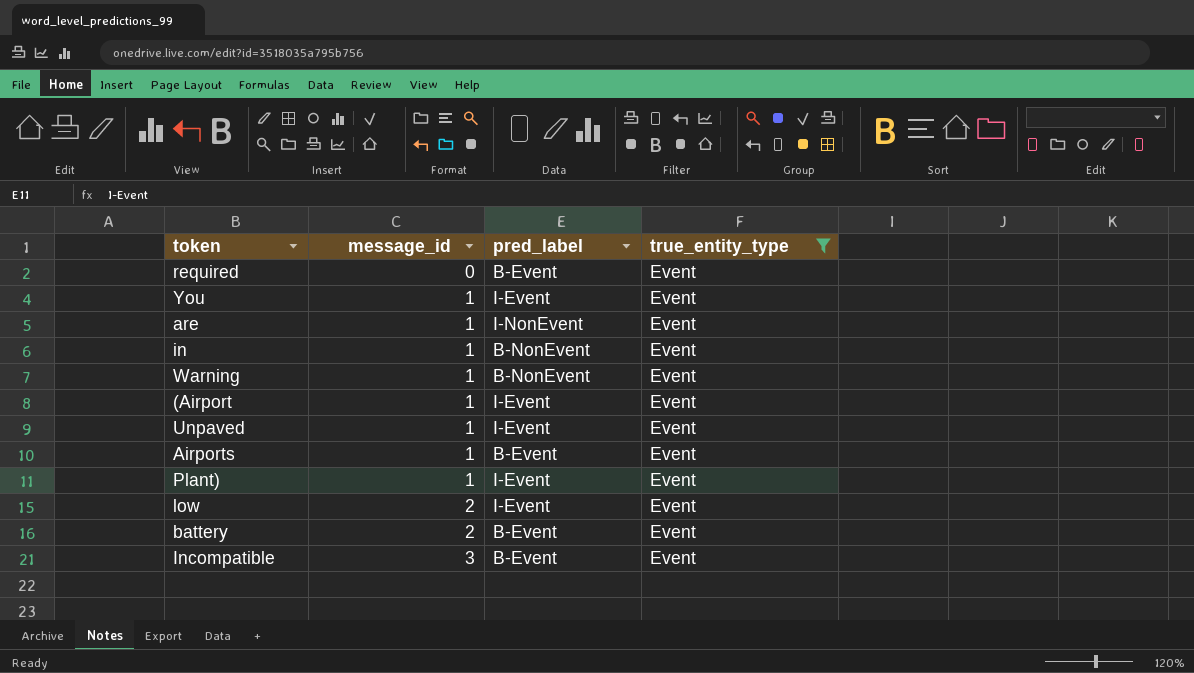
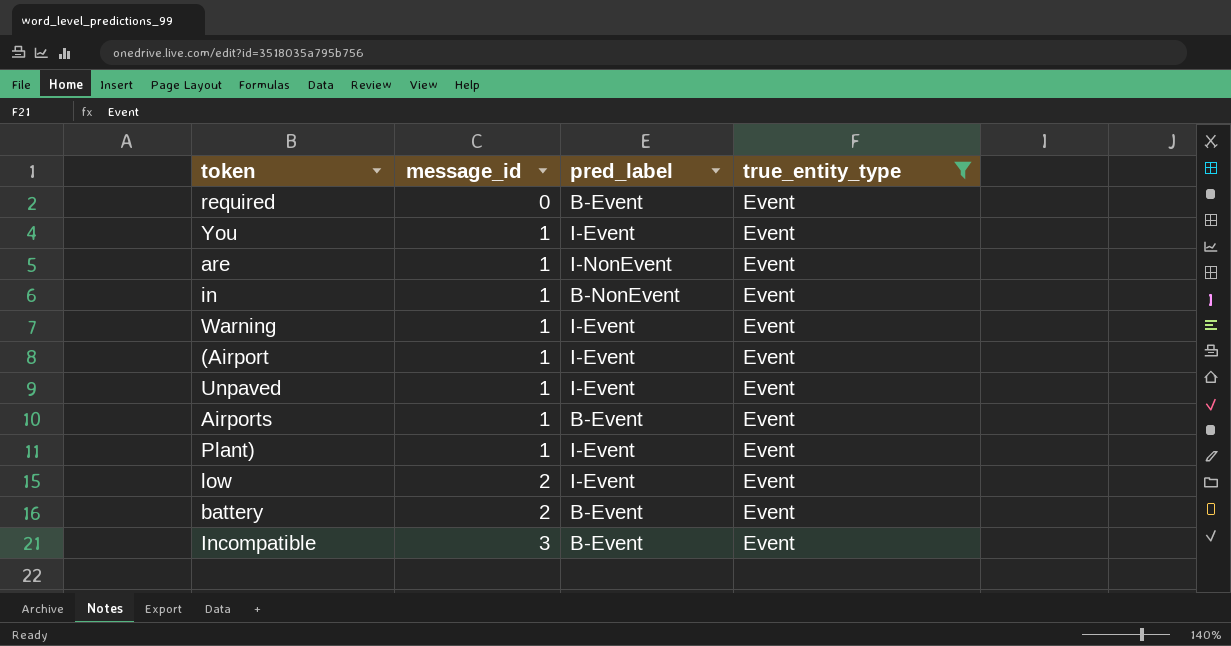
Warning | pred_label: B-NonEvent -> I-Event

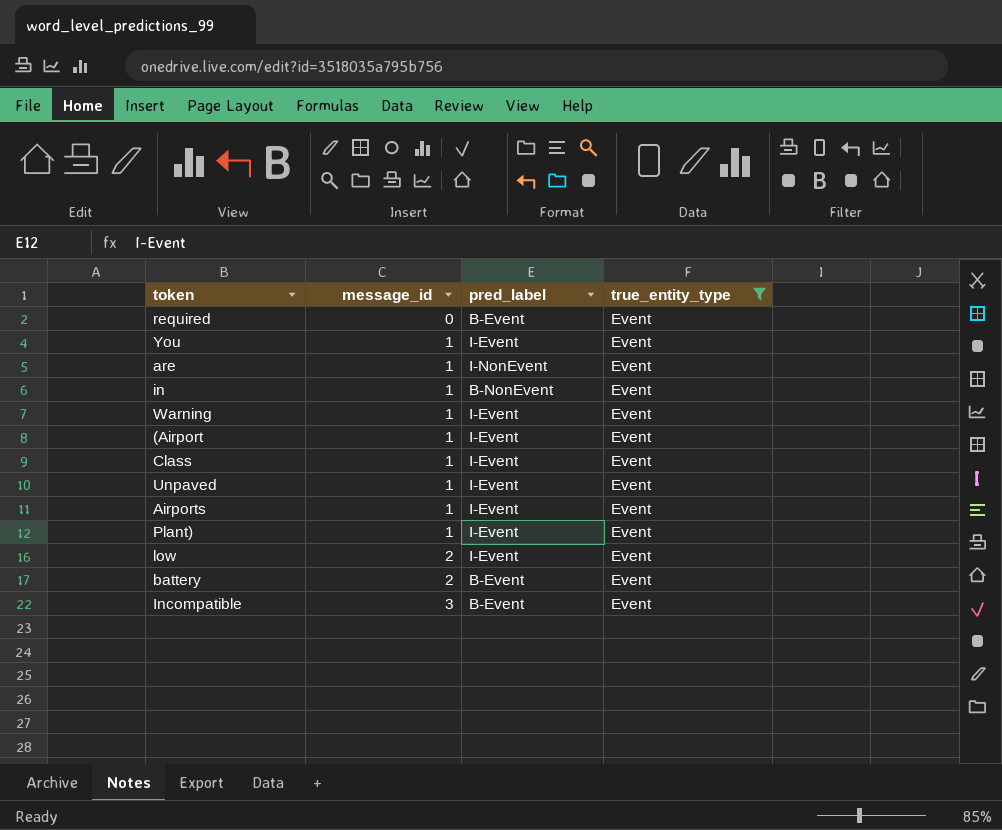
row Class: none -> 1 | I-Event | Event
Airports | pred_label: B-Event -> I-Event

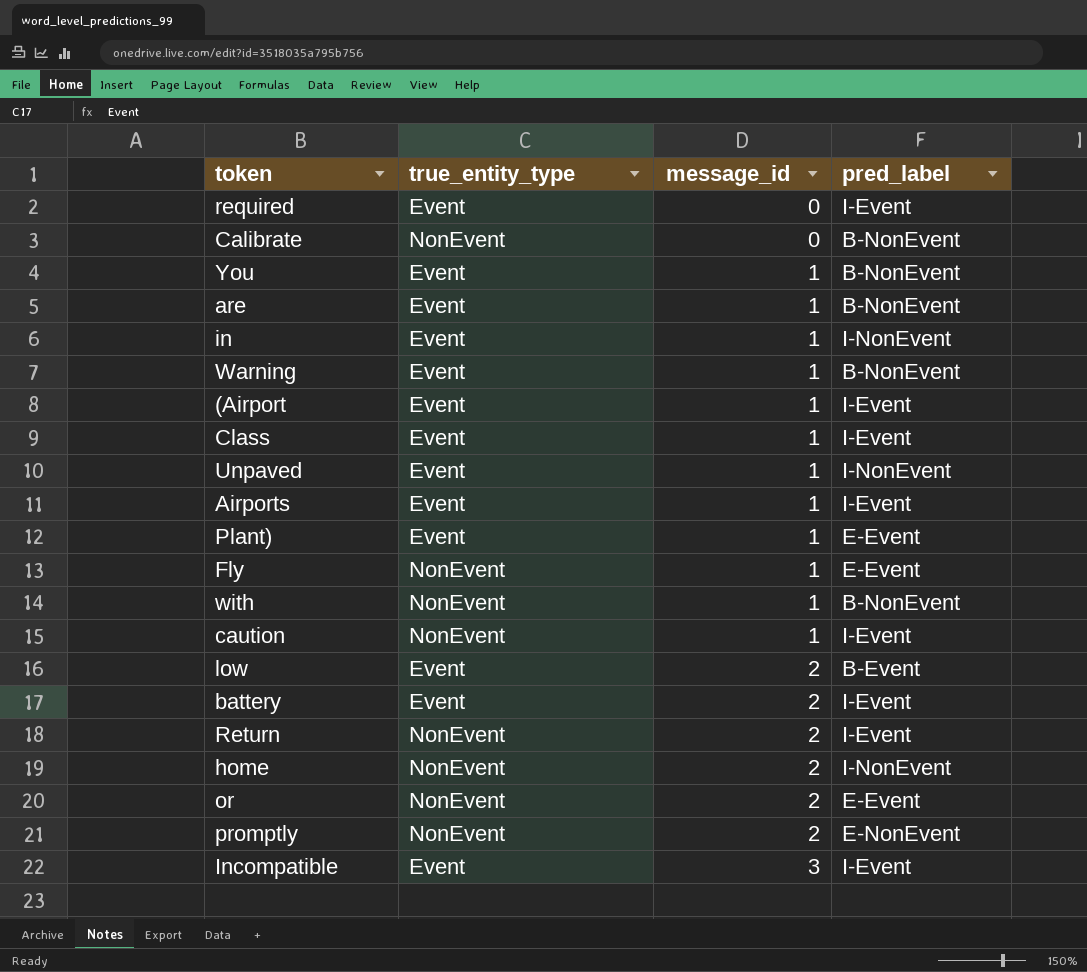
filter: true_entity_type = Event -> none
column true_entity_type | position: 4 -> 2
required | pred_label: B-Event -> I-Event
You | pred_label: I-Event -> B-NonEvent
are | pred_label: I-NonEvent -> B-NonEvent
in | pred_label: B-NonEvent -> I-NonEvent
Warning | pred_label: I-Event -> B-NonEvent
Unpaved | pred_label: I-Event -> I-NonEvent
Plant) | pred_label: I-Event -> E-Event
low | pred_label: I-Event -> B-Event
battery | pred_label: B-Event -> I-Event
Incompatible | pred_label: B-Event -> I-Event

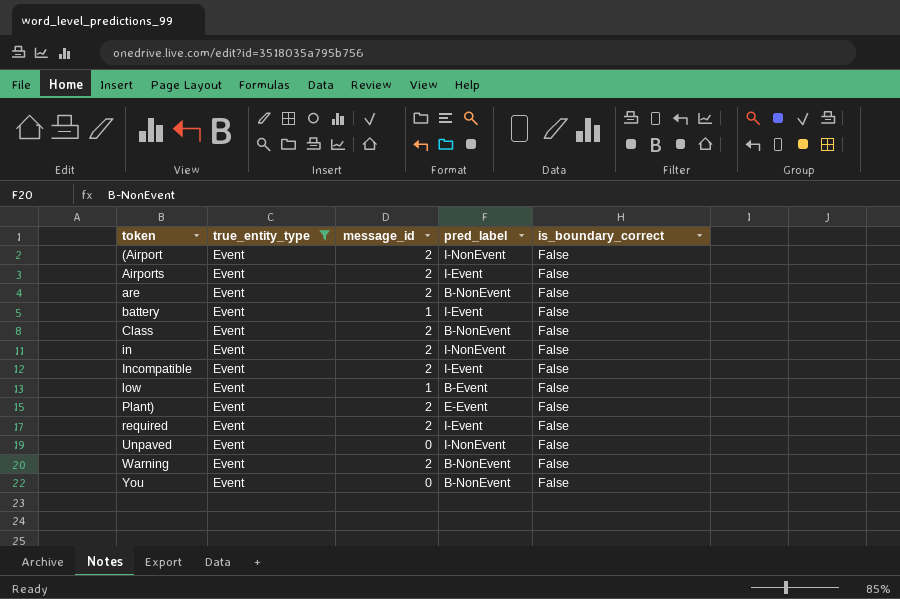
filter: none -> true_entity_type = Event
row order: message_id ascending -> token ascending
column is_boundary_correct | position: none -> 5
(Airport | message_id: 1 -> 2
(Airport | pred_label: I-Event -> I-NonEvent
Airports | message_id: 1 -> 2
are | message_id: 1 -> 2
battery | message_id: 2 -> 1
Class | message_id: 1 -> 2
Class | pred_label: I-Event -> B-NonEvent
in | message_id: 1 -> 2
Incompatible | message_id: 3 -> 2
low | message_id: 2 -> 1
Plant) | message_id: 1 -> 2
required | message_id: 0 -> 2
Unpaved | message_id: 1 -> 0
Warning | message_id: 1 -> 2
You | message_id: 1 -> 0

